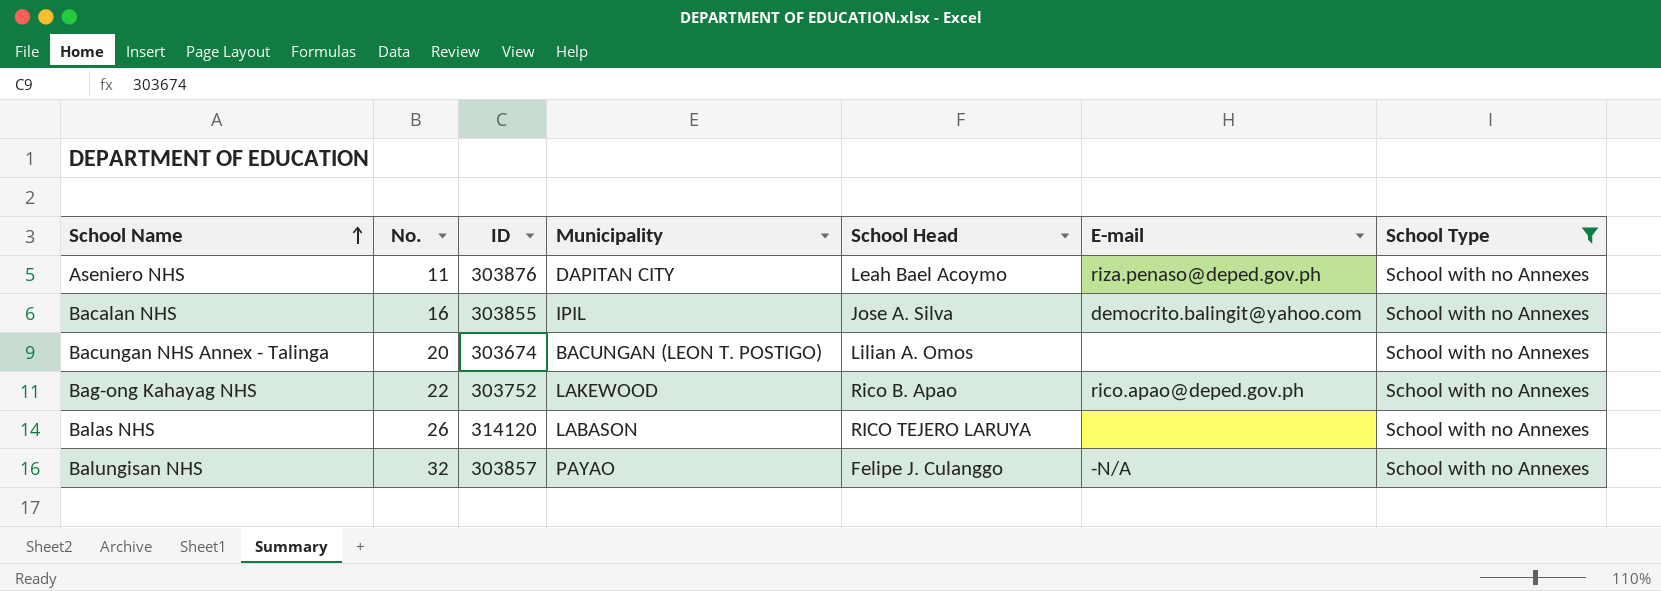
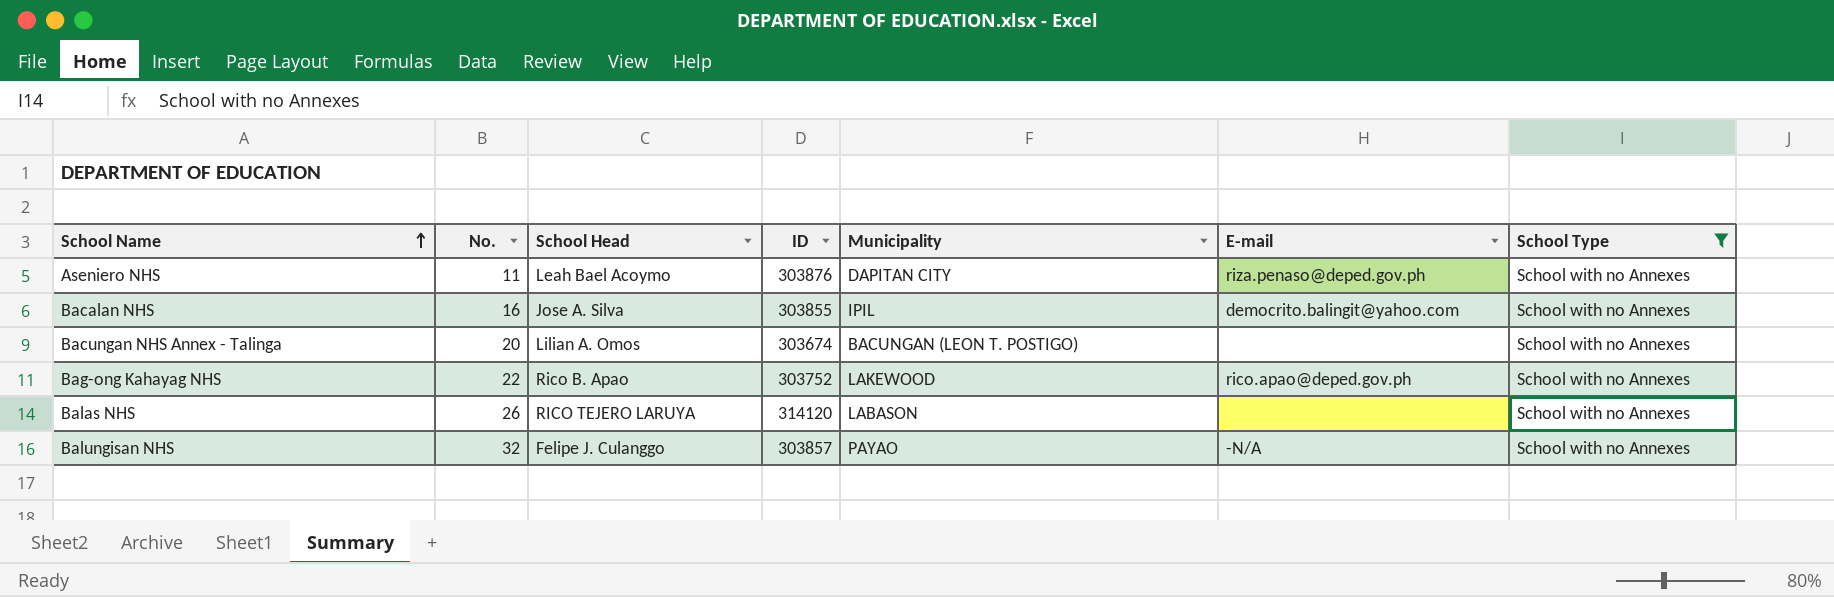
column School Head | position: 5 -> 3

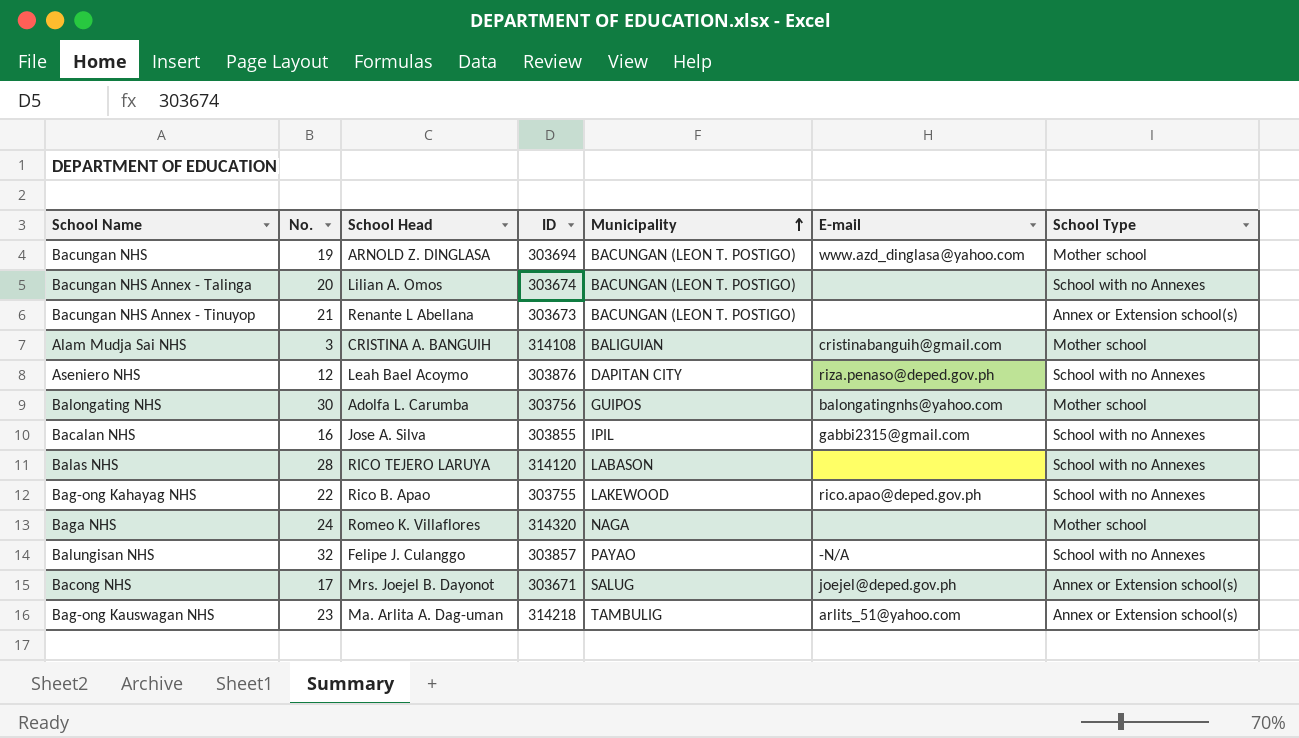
filter: School Type = School with no Annexes -> none
row order: School Name ascending -> Municipality ascending
Aseniero NHS | No.: 11 -> 12
Bacalan NHS | E-mail: democrito.balingit@yahoo.com -> gabbi2315@gmail.com
Balas NHS | No.: 26 -> 28
Bag-ong Kahayag NHS | ID: 303752 -> 303755

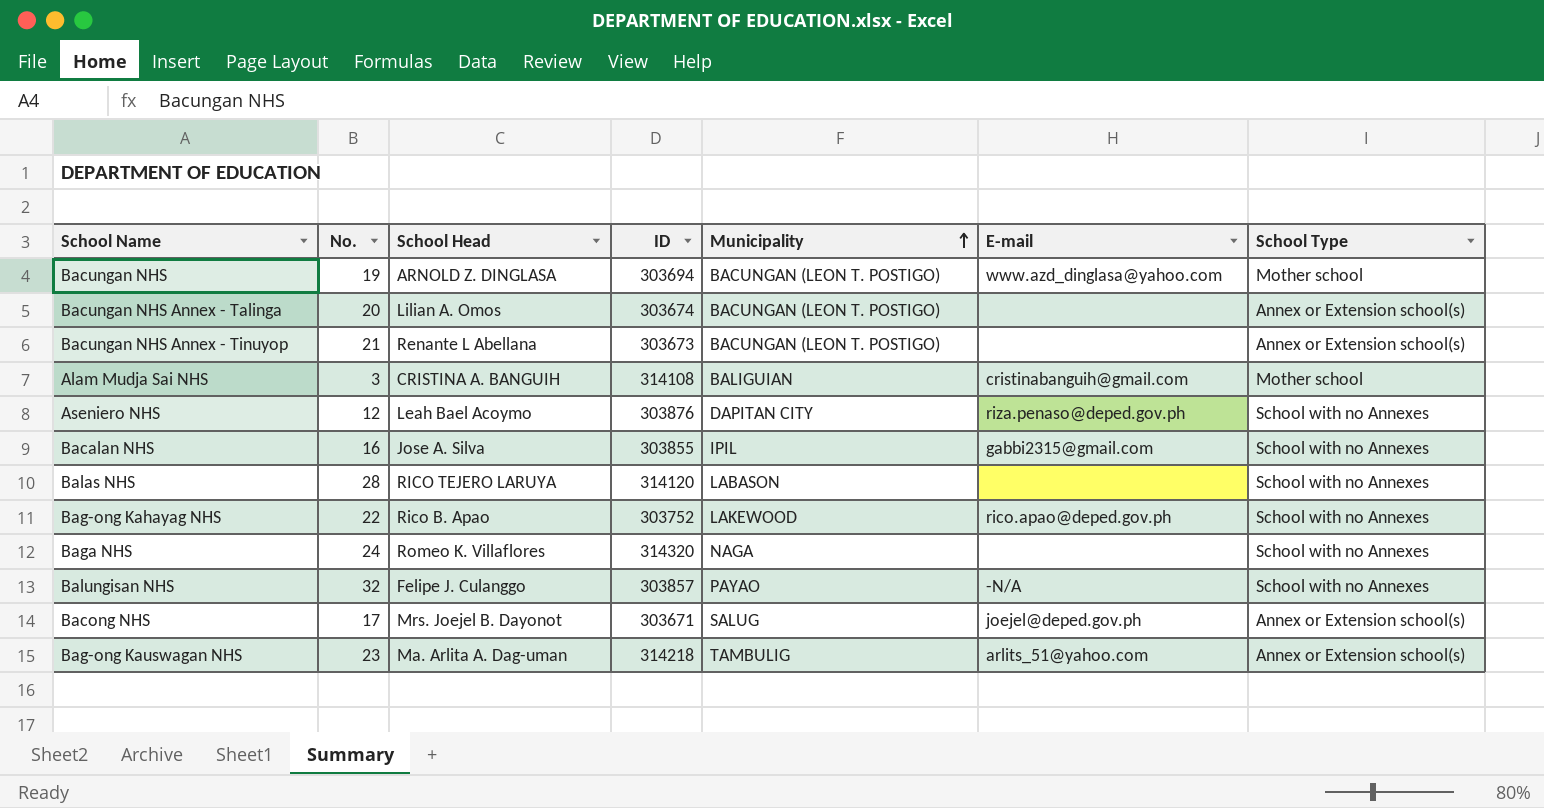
row Balongating NHS: 30 | Adolfa L. Carumba | 303756 | GUIPOS | balongatingnhs@yahoo.com | Mother school -> none
Bacungan NHS Annex - Talinga | School Type: School with no Annexes -> Annex or Extension school(s)
Bag-ong Kahayag NHS | ID: 303755 -> 303752
Baga NHS | School Type: Mother school -> School with no Annexes

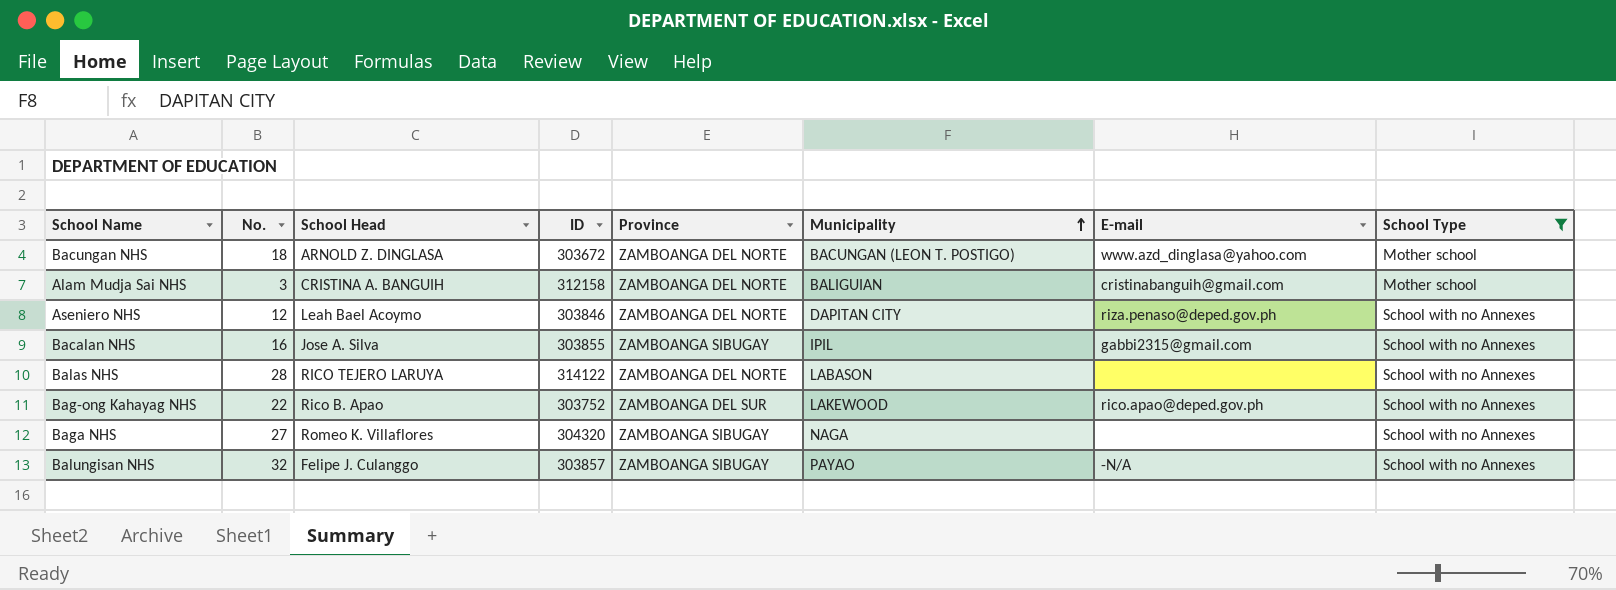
filter: none -> School Type != Annex or Extension school(s)
column Province | position: none -> 5
Bacungan NHS | No.: 19 -> 18
Bacungan NHS | ID: 303694 -> 303672
Alam Mudja Sai NHS | ID: 314108 -> 312158
Aseniero NHS | ID: 303876 -> 303846
Balas NHS | ID: 314120 -> 314122
Baga NHS | No.: 24 -> 27
Baga NHS | ID: 314320 -> 304320

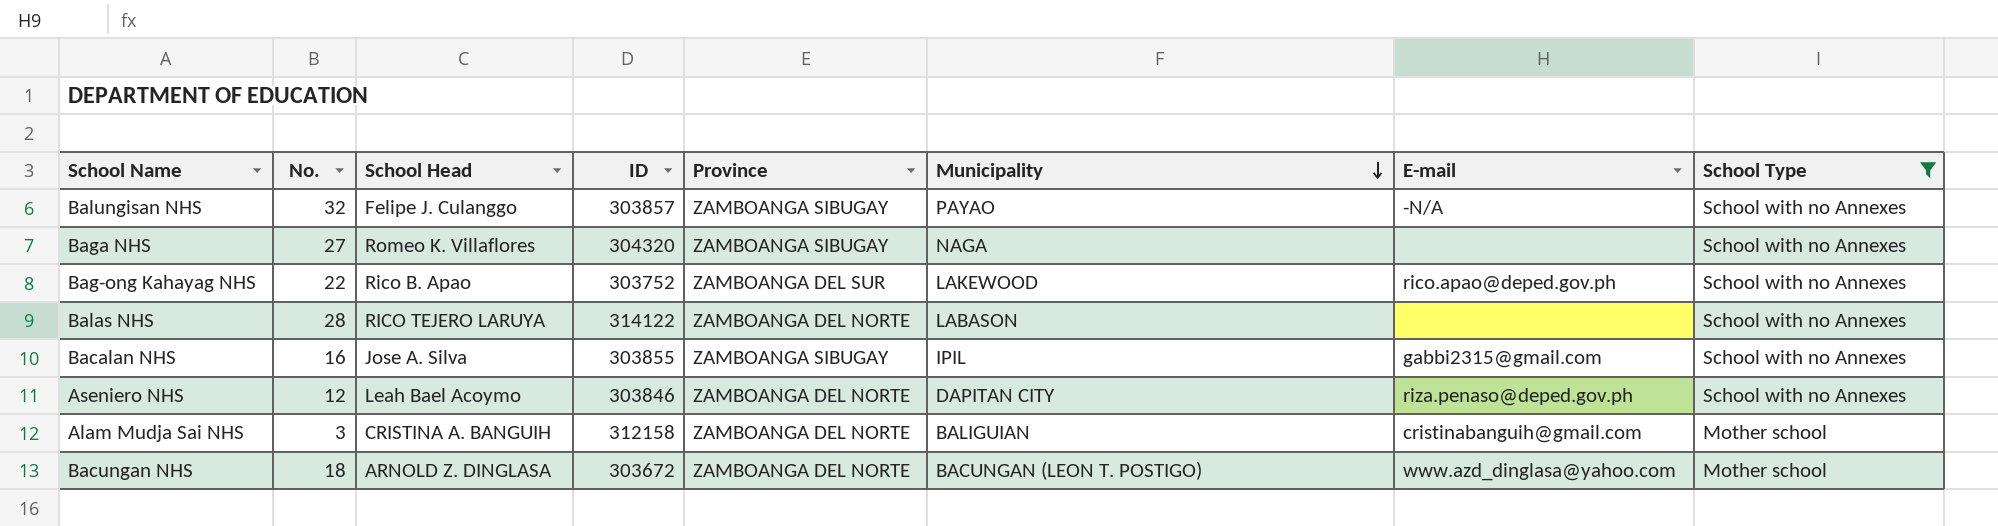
row order: Municipality ascending -> Municipality descending

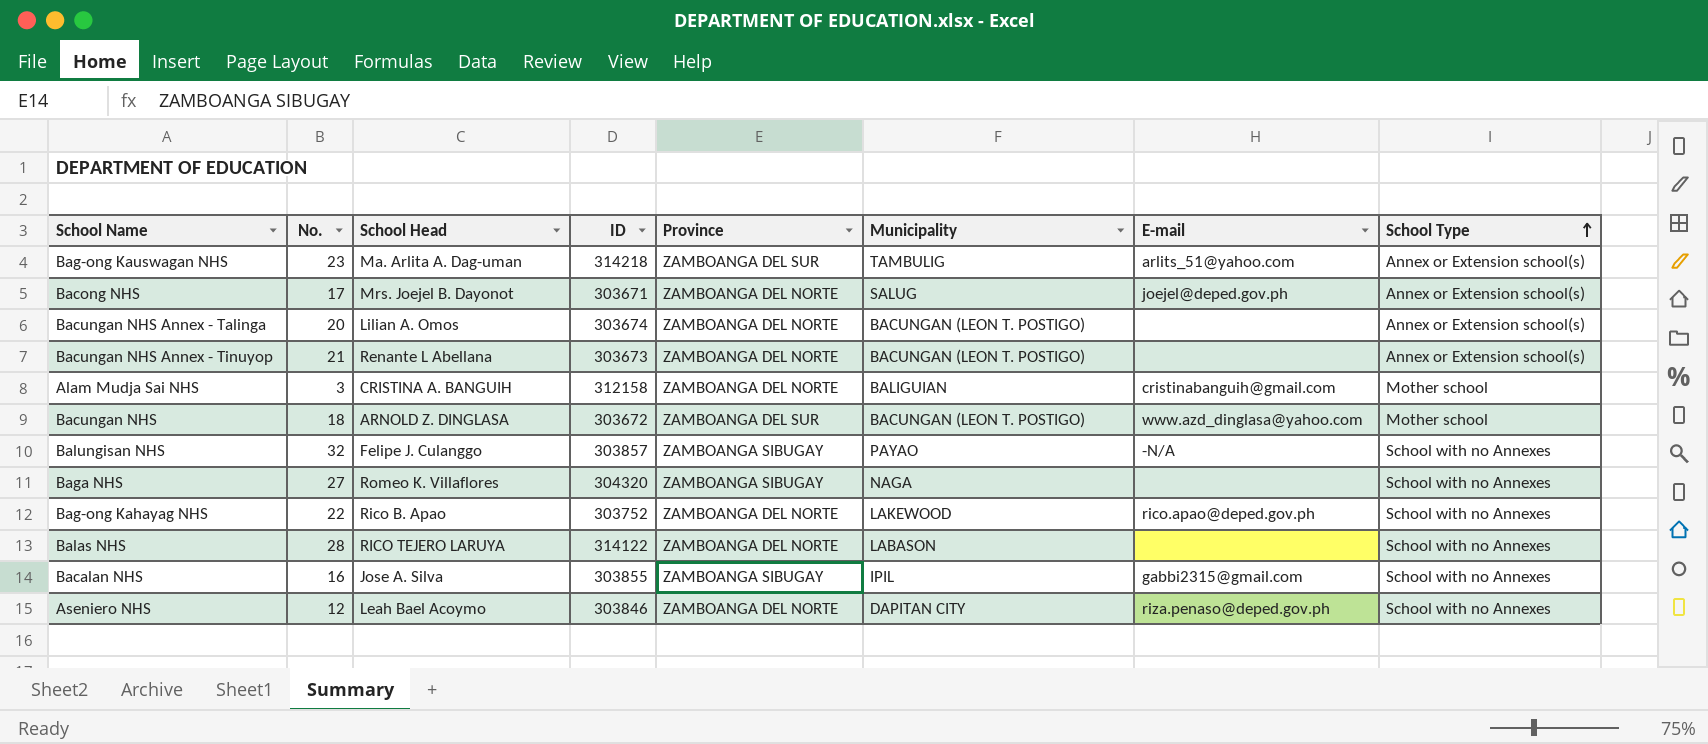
filter: School Type != Annex or Extension school(s) -> none
row order: Municipality descending -> School Type ascending
Bacungan NHS | Province: ZAMBOANGA DEL NORTE -> ZAMBOANGA DEL SUR
Bag-ong Kahayag NHS | Province: ZAMBOANGA DEL SUR -> ZAMBOANGA DEL NORTE

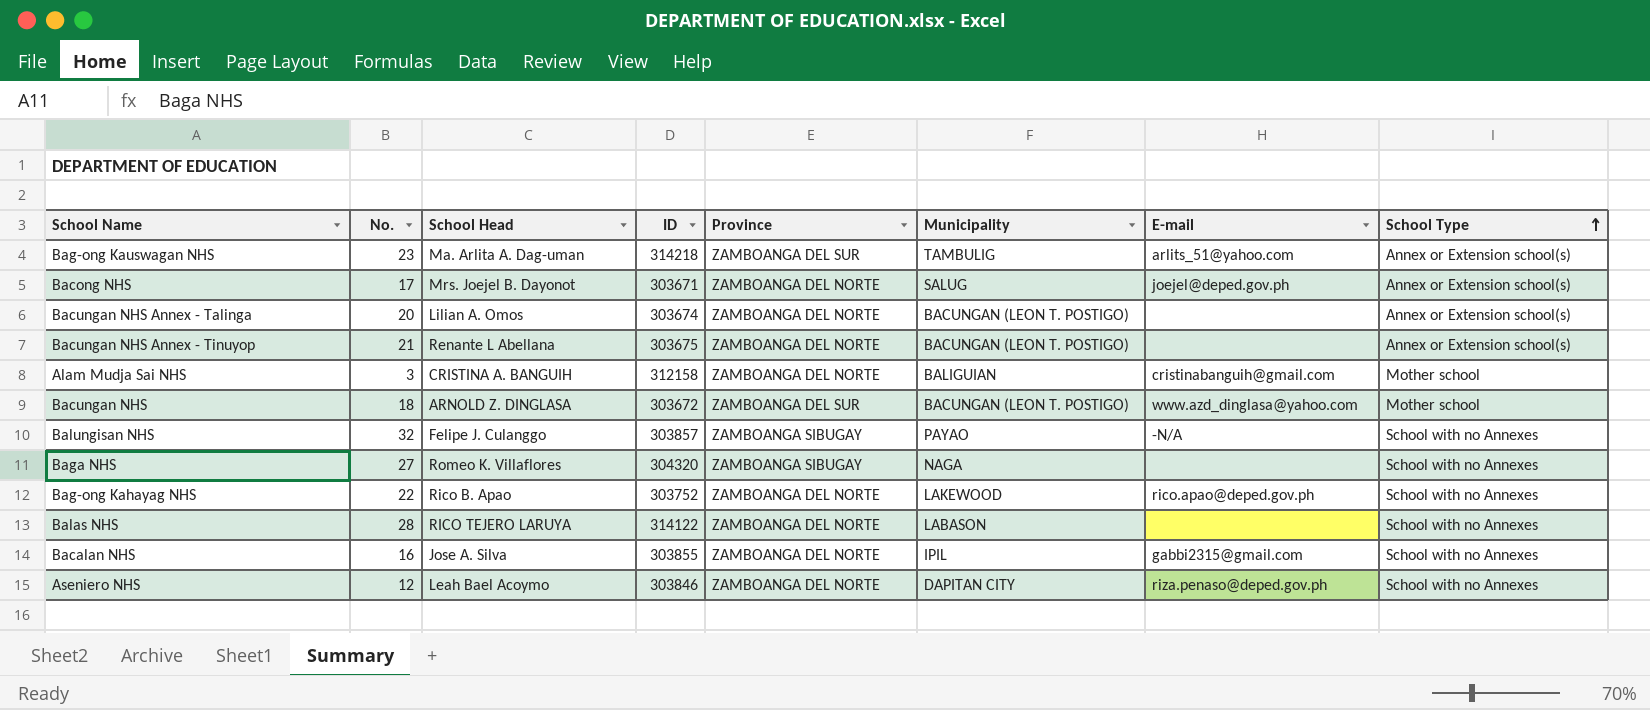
Bacungan NHS Annex - Tinuyop | ID: 303673 -> 303675
Bacalan NHS | Province: ZAMBOANGA SIBUGAY -> ZAMBOANGA DEL NORTE

